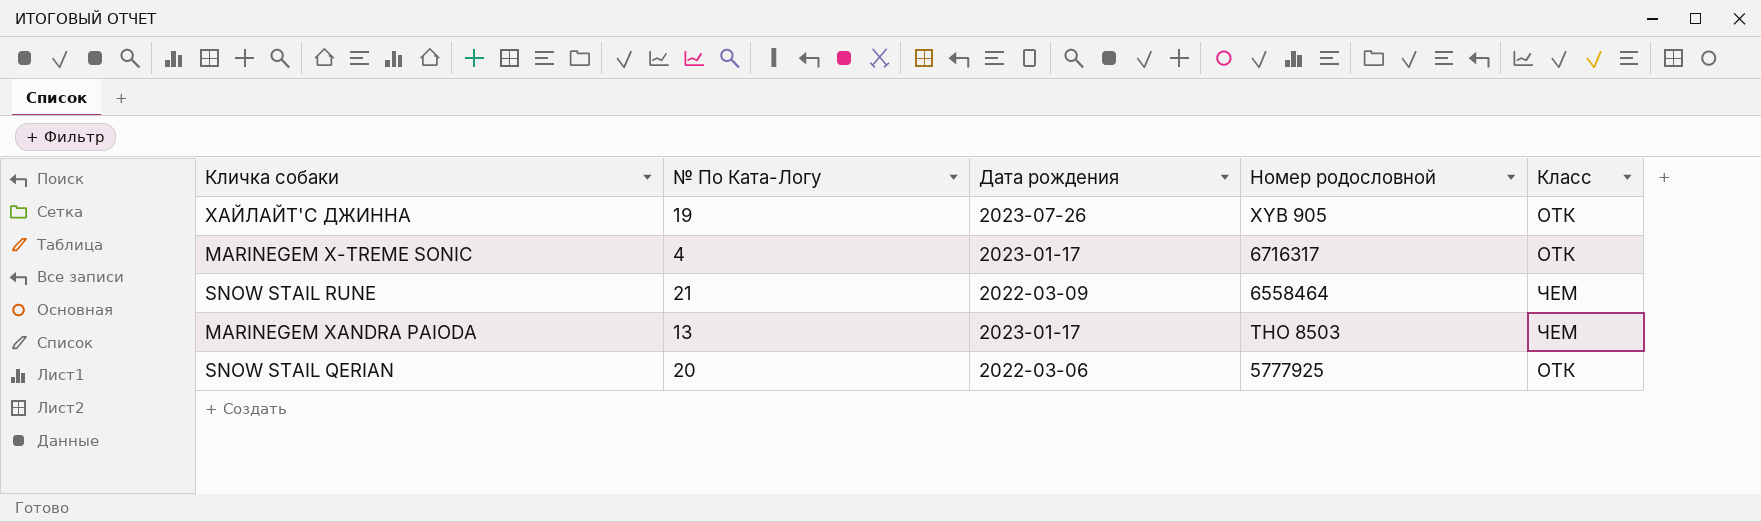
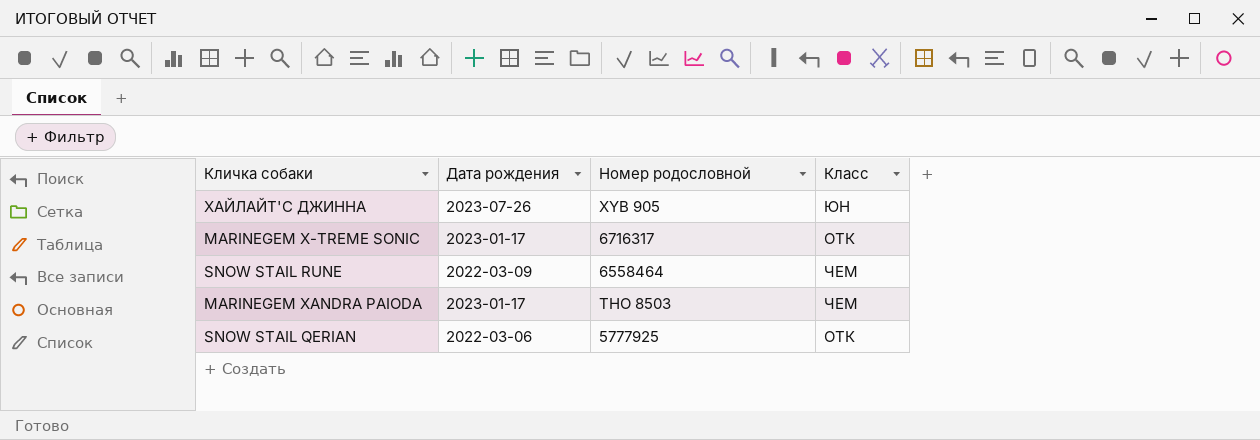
column № По Ката-Логу | position: 2 -> none
ХАЙЛАЙТ'С ДЖИННА | Класс: ОТК -> ЮН

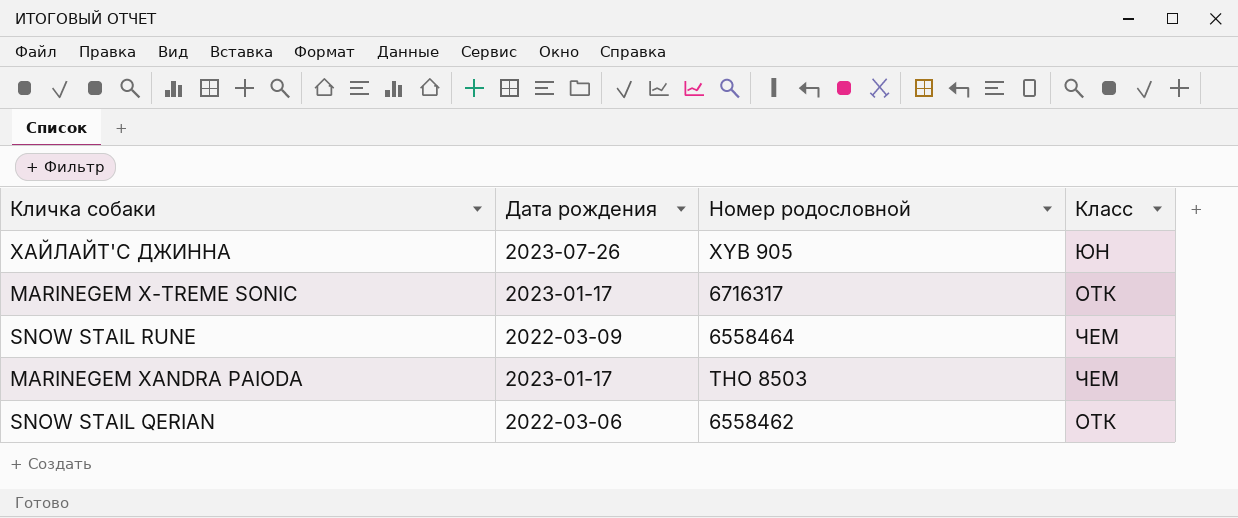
SNOW STAIL QERIAN | Номер родословной: 5777925 -> 6558462

